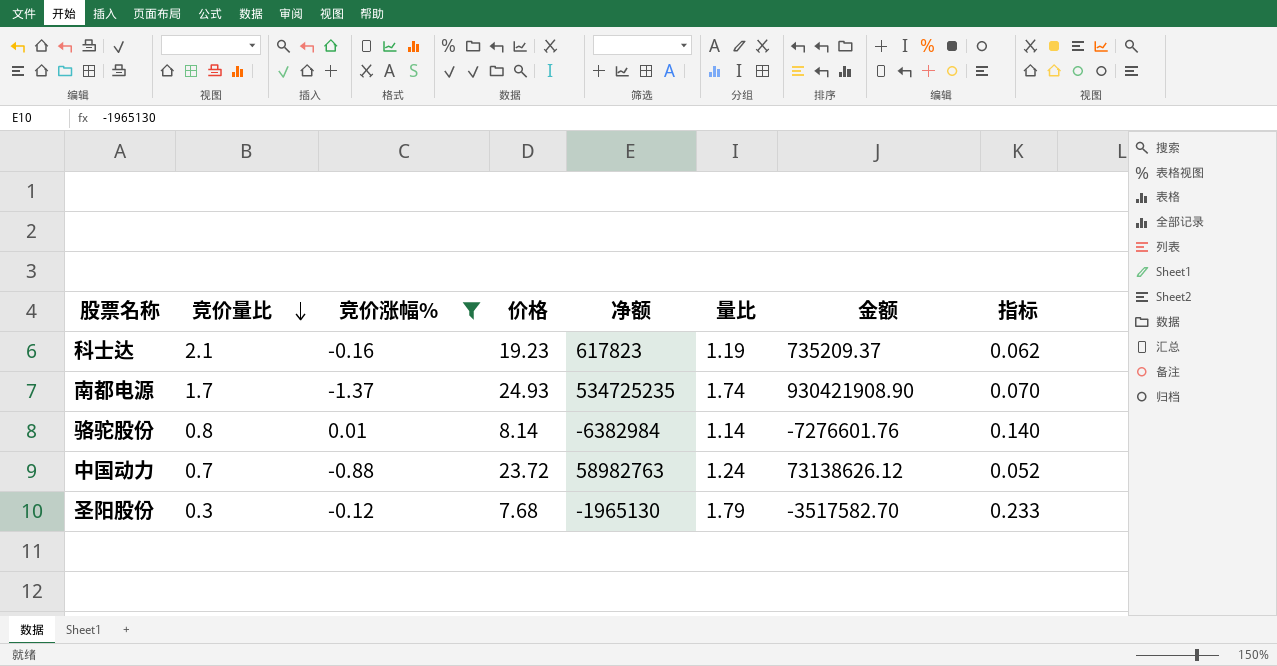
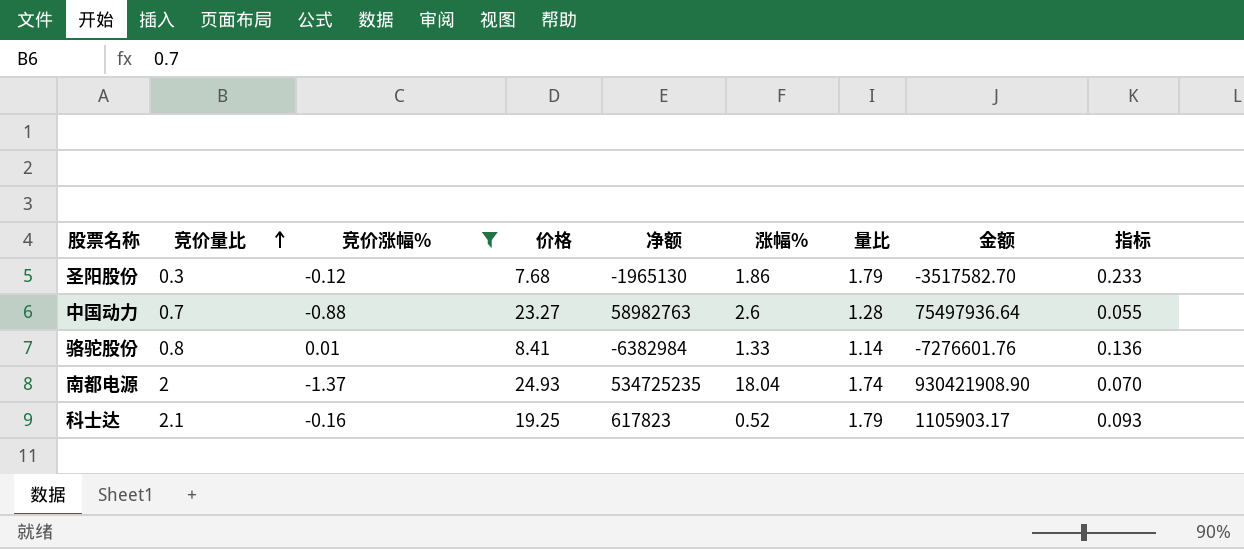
row order: 竞价量比 descending -> 竞价量比 ascending
column 涨幅% | position: none -> 6
中国动力 | 价格: 23.72 -> 23.27
中国动力 | 量比: 1.24 -> 1.28
中国动力 | 金额: 73138626.12 -> 75497936.64
中国动力 | 指标: 0.052 -> 0.055
骆驼股份 | 价格: 8.14 -> 8.41
骆驼股份 | 指标: 0.140 -> 0.136
南都电源 | 竞价量比: 1.7 -> 2
科士达 | 价格: 19.23 -> 19.25
科士达 | 量比: 1.19 -> 1.79
科士达 | 金额: 735209.37 -> 1105903.17
科士达 | 指标: 0.062 -> 0.093

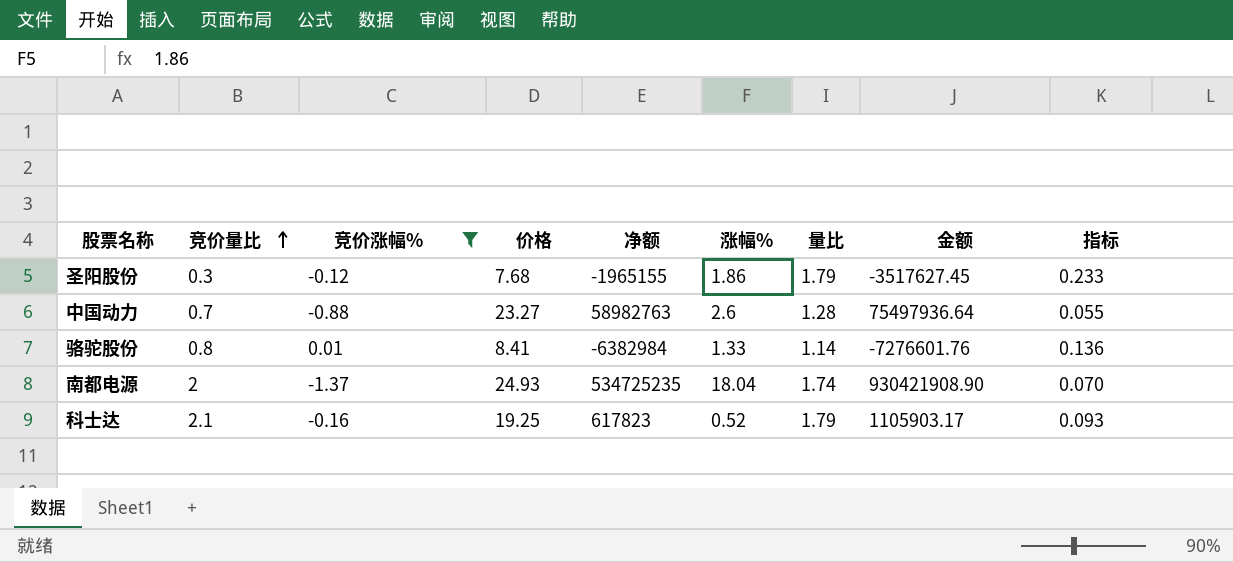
圣阳股份 | 净额: -1965130 -> -1965155
圣阳股份 | 金额: -3517582.70 -> -3517627.45

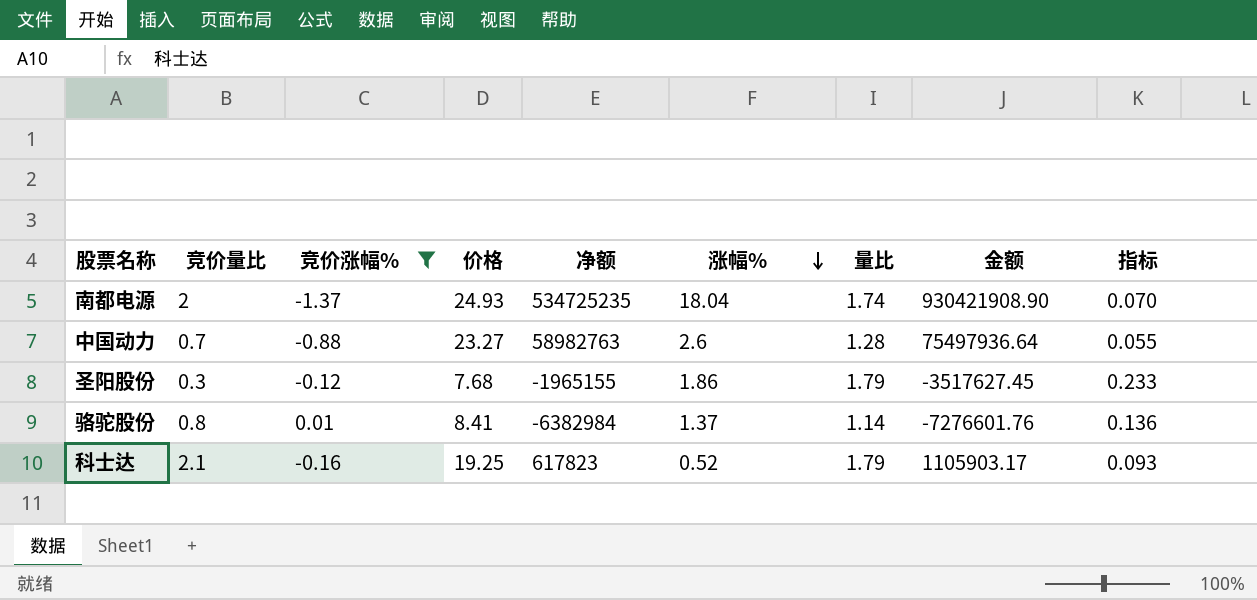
row order: 竞价量比 ascending -> 涨幅% descending
骆驼股份 | 涨幅%: 1.33 -> 1.37

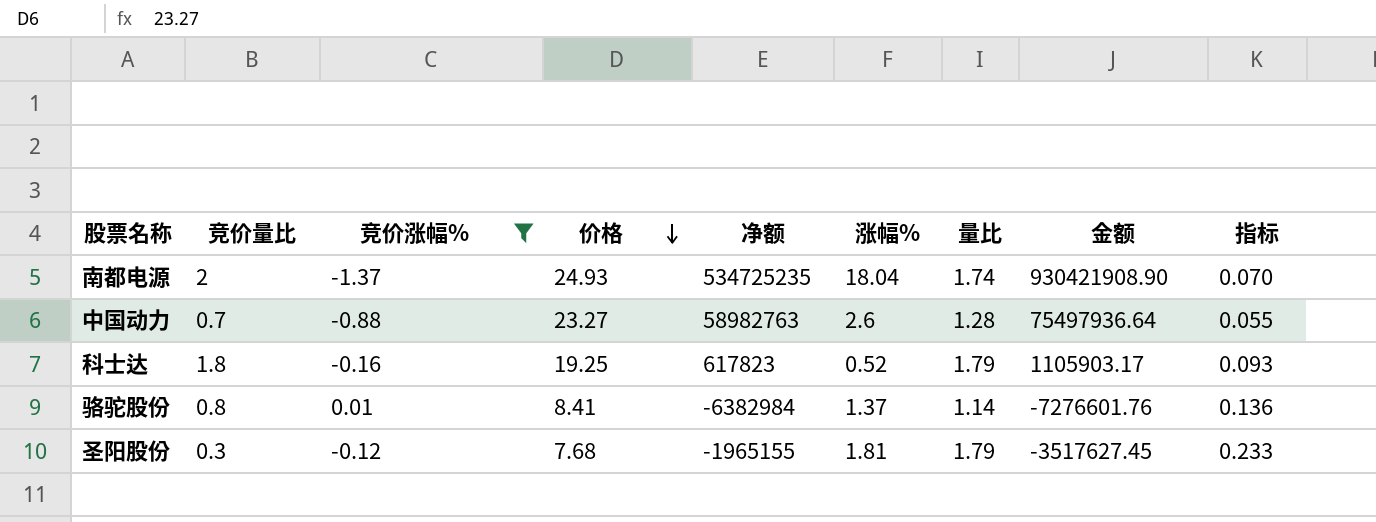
row order: 涨幅% descending -> 价格 descending
科士达 | 竞价量比: 2.1 -> 1.8
圣阳股份 | 涨幅%: 1.86 -> 1.81

